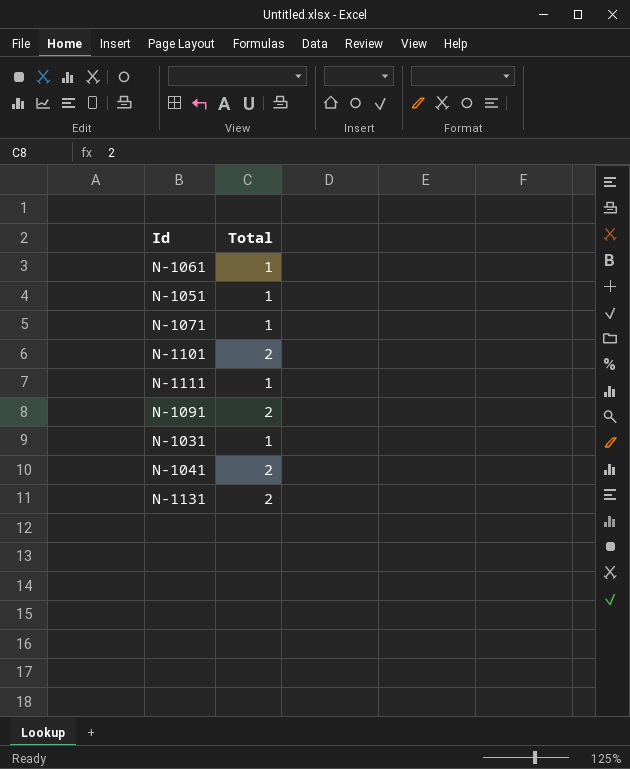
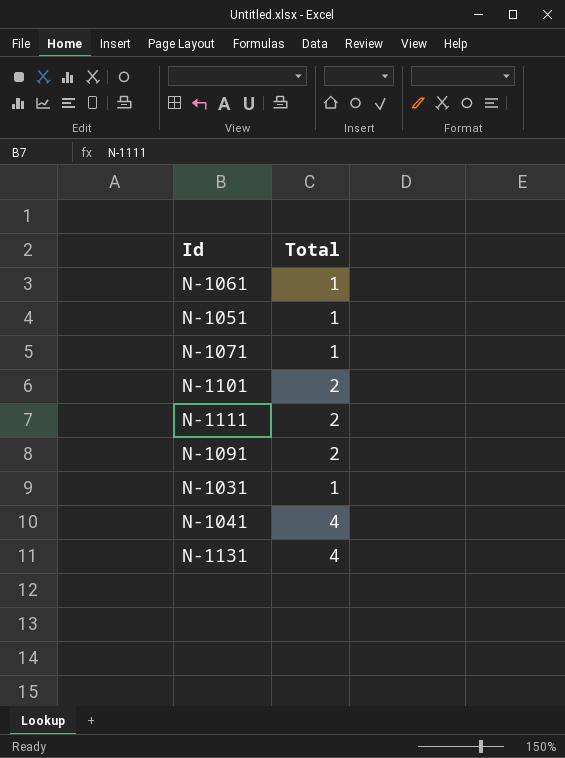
N-1111 | Total: 1 -> 2
N-1041 | Total: 2 -> 4
N-1131 | Total: 2 -> 4

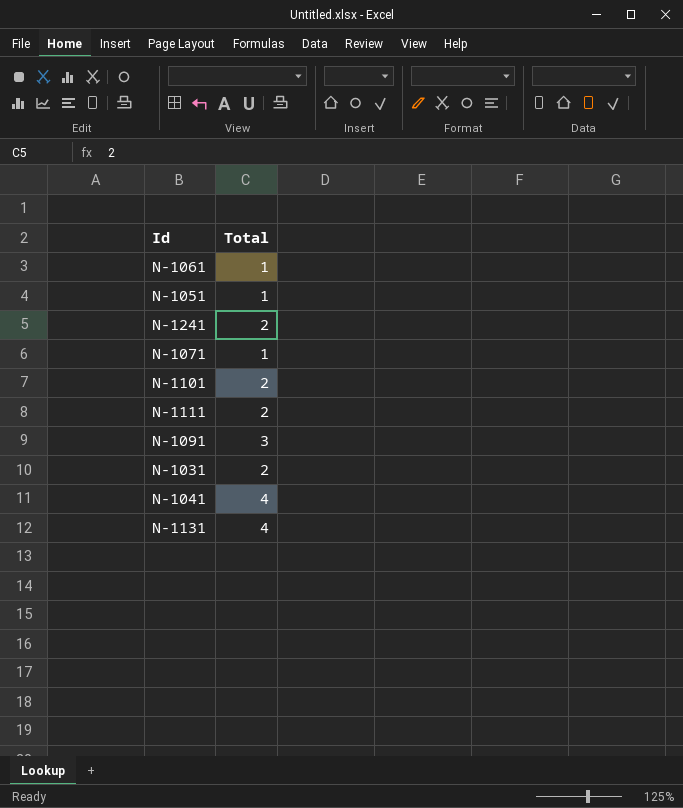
row N-1241: none -> 2
N-1091 | Total: 2 -> 3
N-1031 | Total: 1 -> 2

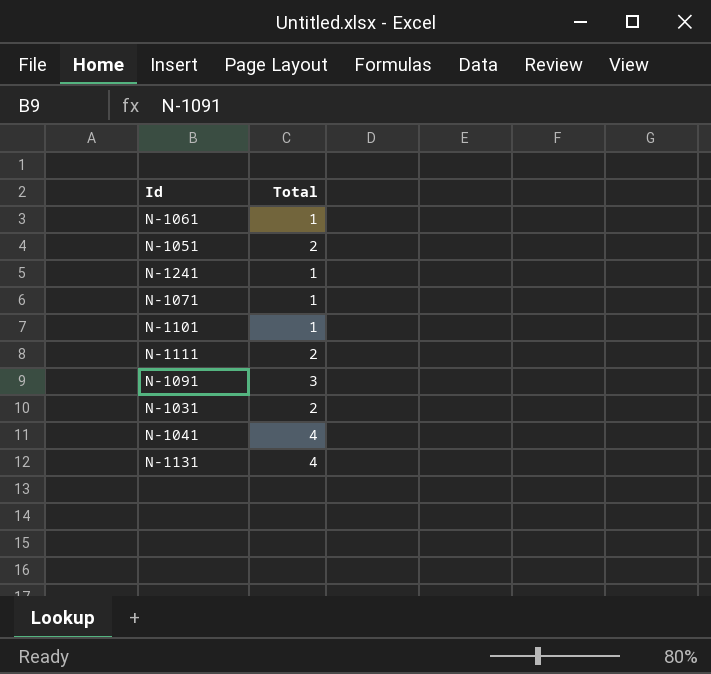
N-1051 | Total: 1 -> 2
N-1241 | Total: 2 -> 1
N-1101 | Total: 2 -> 1

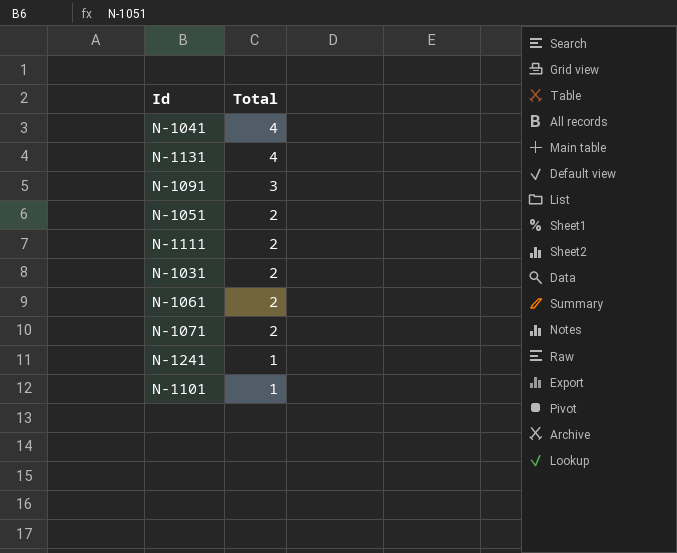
row order: none -> Total descending
N-1061 | Total: 1 -> 2
N-1071 | Total: 1 -> 2

